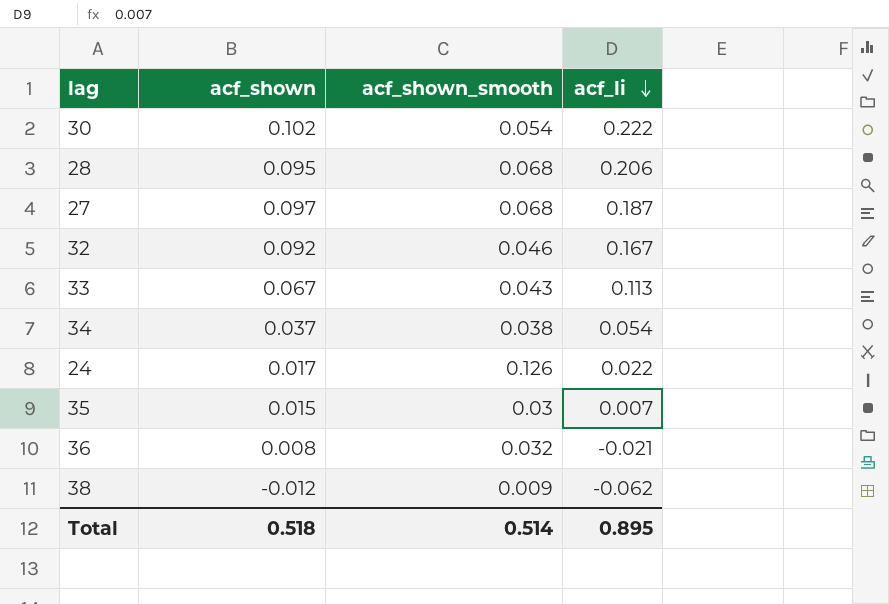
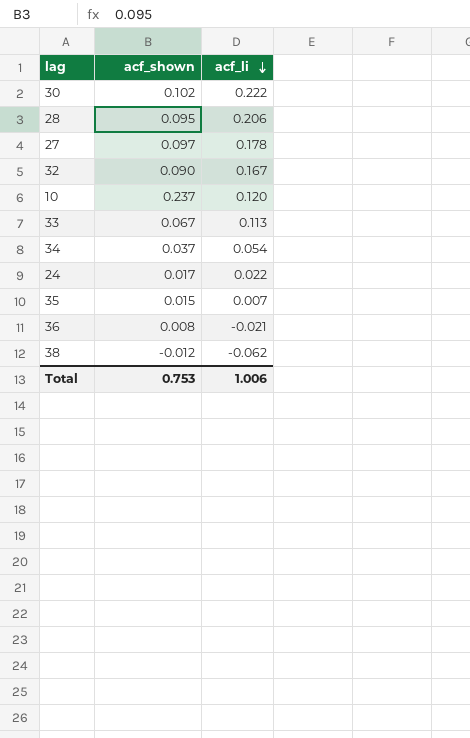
column acf_shown_smooth | position: 3 -> none
27 | acf_li: 0.187 -> 0.178
32 | acf_shown: 0.092 -> 0.090
row 10: none -> 0.237 | 0.120
Total | acf_shown: 0.518 -> 0.753
Total | acf_li: 0.895 -> 1.006

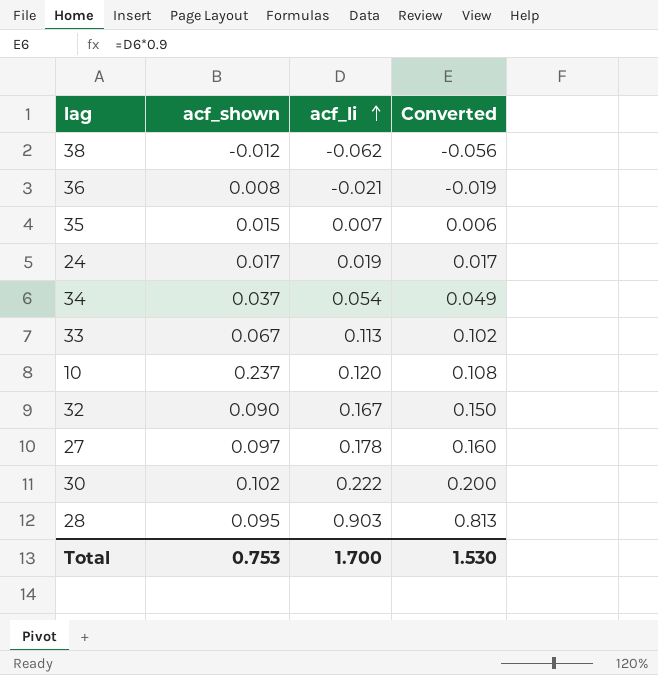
row order: acf_li descending -> acf_li ascending
column Converted | formula: none -> [acf_li] * 0.9
24 | acf_li: 0.022 -> 0.019
28 | acf_li: 0.206 -> 0.903
Total | acf_li: 1.006 -> 1.700

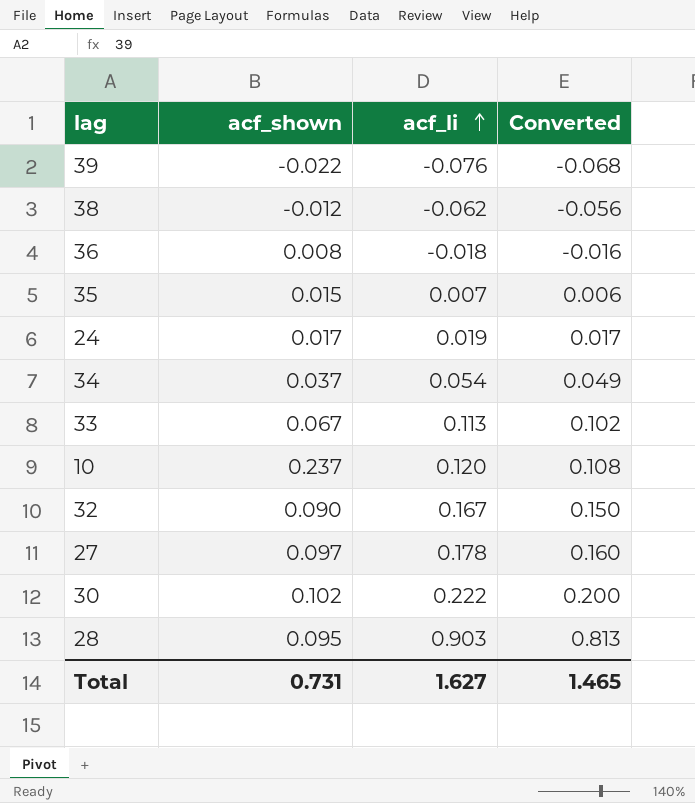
row 39: none -> -0.022 | -0.076 | -0.068
36 | acf_li: -0.021 -> -0.018
36 | Converted: -0.019 -> -0.016
Total | acf_shown: 0.753 -> 0.731
Total | acf_li: 1.700 -> 1.627
Total | Converted: 1.530 -> 1.465

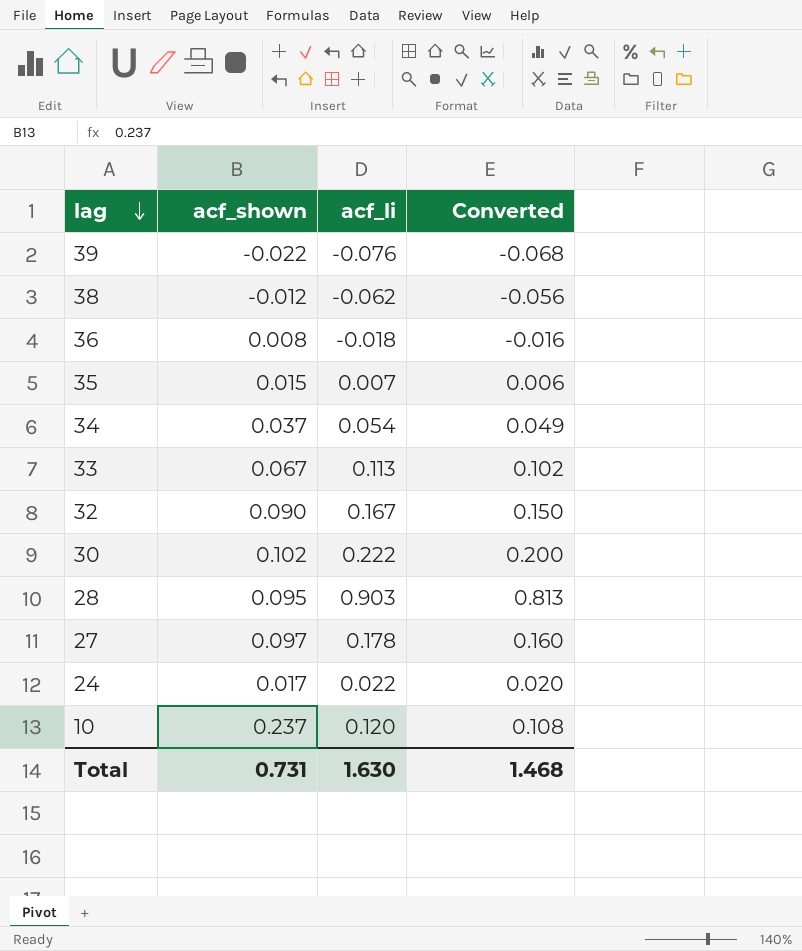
row order: acf_li ascending -> lag descending
24 | acf_li: 0.019 -> 0.022
24 | Converted: 0.017 -> 0.020
Total | acf_li: 1.627 -> 1.630
Total | Converted: 1.465 -> 1.468

